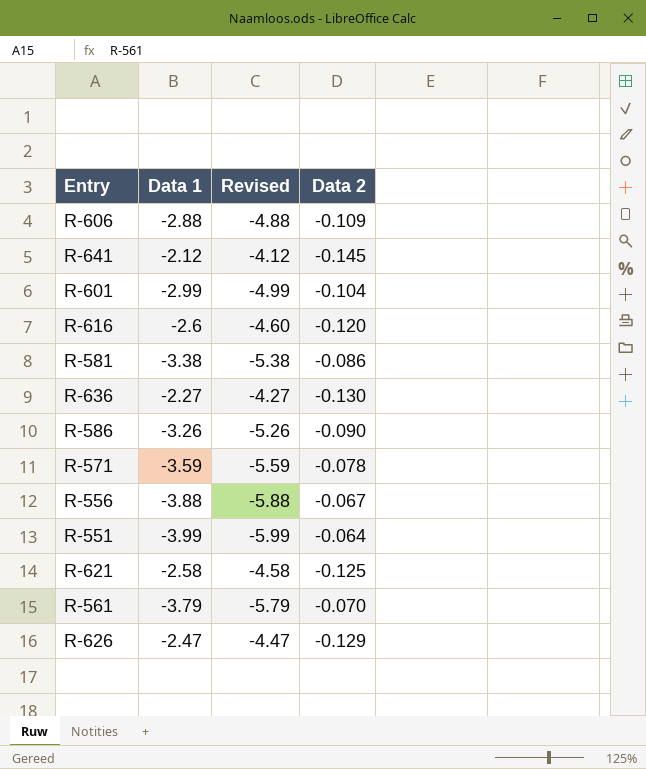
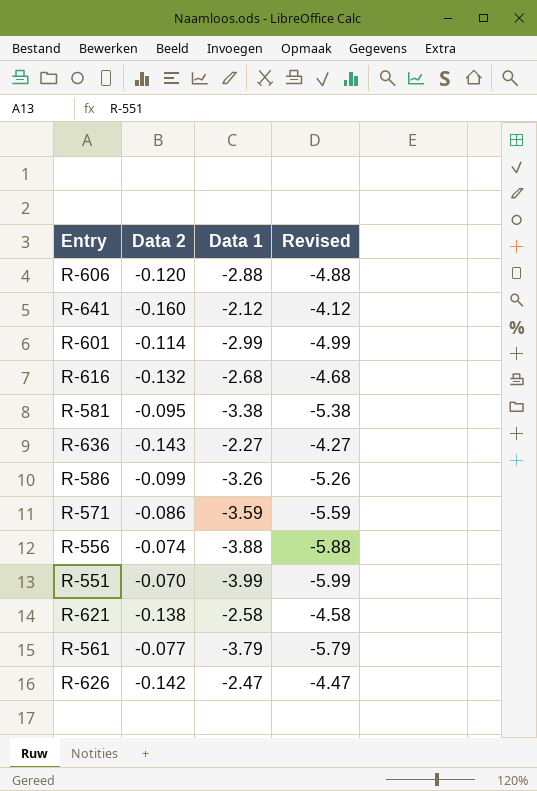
column Data 2 | position: 4 -> 2
R-606 | Data 2: -0.109 -> -0.120
R-641 | Data 2: -0.145 -> -0.160
R-601 | Data 2: -0.104 -> -0.114
R-616 | Data 2: -0.120 -> -0.132
R-616 | Data 1: -2.6 -> -2.68
R-616 | Revised: -4.60 -> -4.68
R-581 | Data 2: -0.086 -> -0.095
R-636 | Data 2: -0.130 -> -0.143
R-586 | Data 2: -0.090 -> -0.099
R-571 | Data 2: -0.078 -> -0.086
R-556 | Data 2: -0.067 -> -0.074
R-551 | Data 2: -0.064 -> -0.070
R-621 | Data 2: -0.125 -> -0.138
R-561 | Data 2: -0.070 -> -0.077
R-626 | Data 2: -0.129 -> -0.142

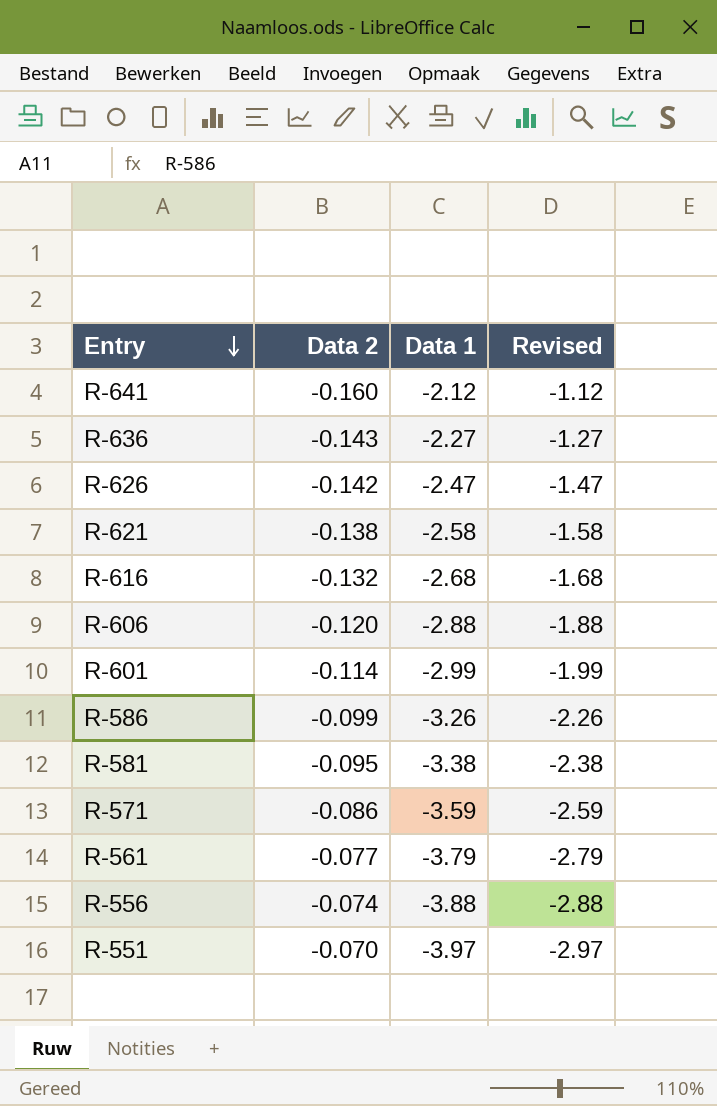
row order: none -> Entry descending
column Revised | formula: [Data 1] - 2 -> [Data 1] + 1
R-551 | Data 1: -3.99 -> -3.97

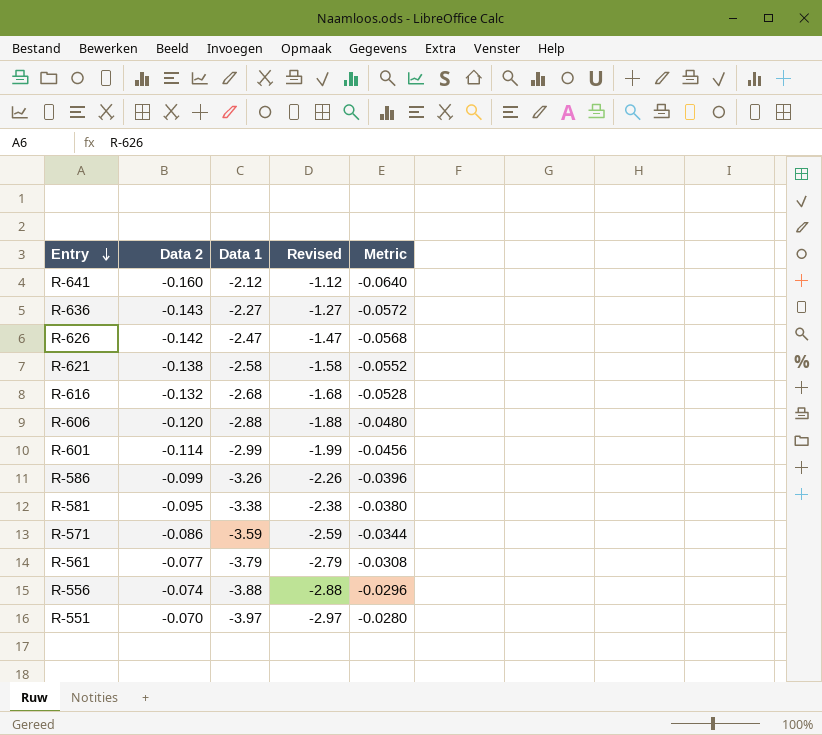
column Metric | formula: none -> [Data 2] * 0.4

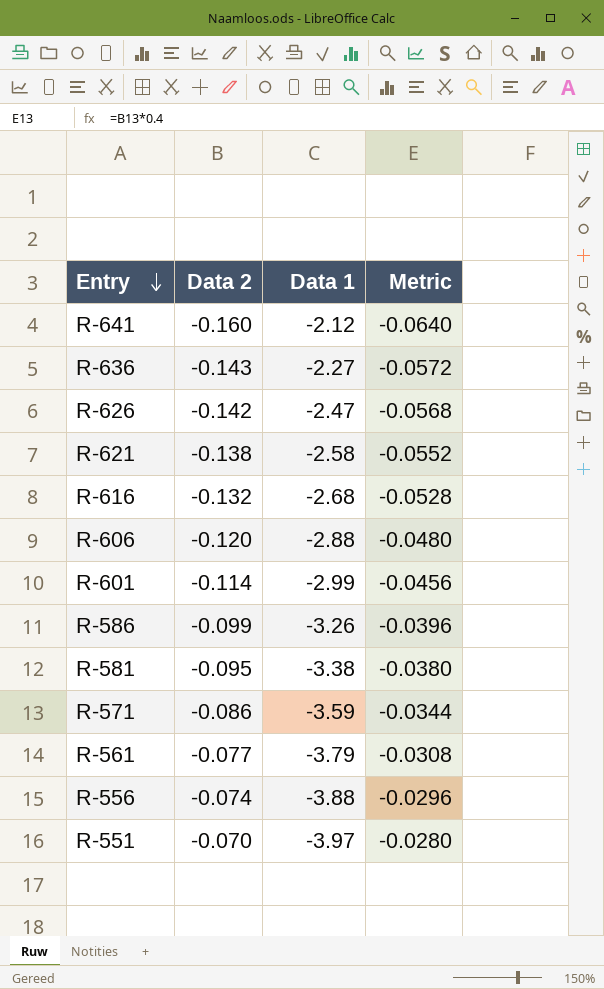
column Revised | formula: [Data 1] + 1 -> none

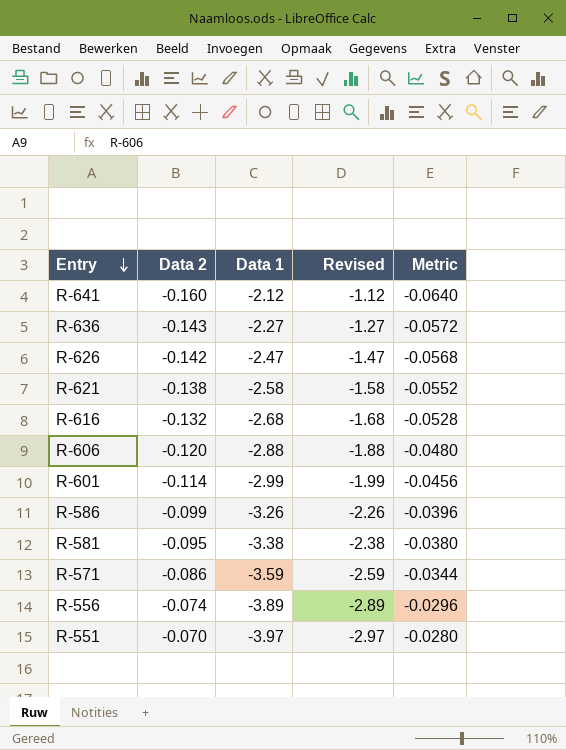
column Revised | formula: none -> [Data 1] + 1
row R-561: -0.077 | -3.79 | -0.0308 -> none
R-556 | Data 1: -3.88 -> -3.89

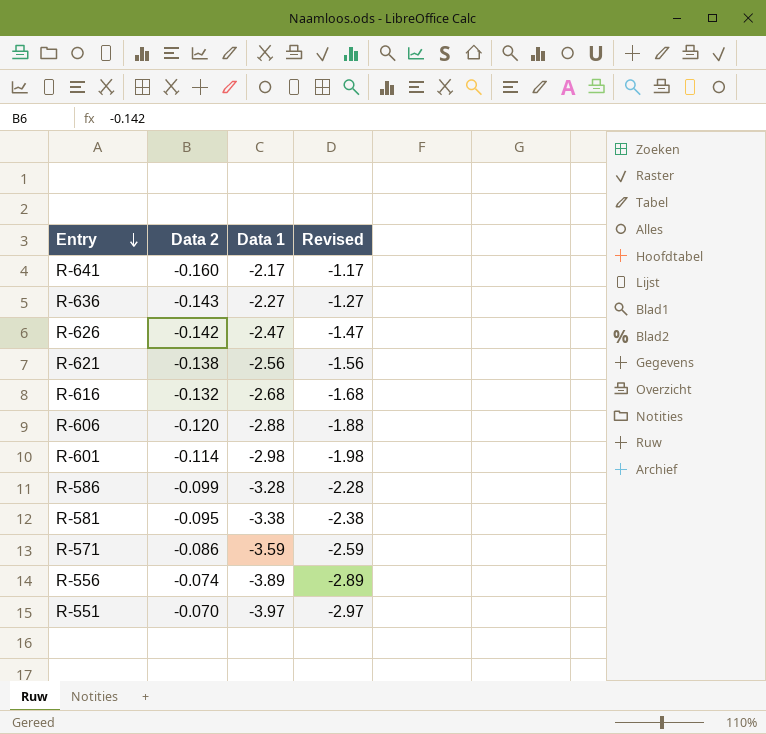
column Metric | formula: [Data 2] * 0.4 -> none
R-641 | Data 1: -2.12 -> -2.17
R-641 | Revised: -1.12 -> -1.17
R-621 | Data 1: -2.58 -> -2.56
R-621 | Revised: -1.58 -> -1.56
R-601 | Data 1: -2.99 -> -2.98
R-601 | Revised: -1.99 -> -1.98
R-586 | Data 1: -3.26 -> -3.28
R-586 | Revised: -2.26 -> -2.28

